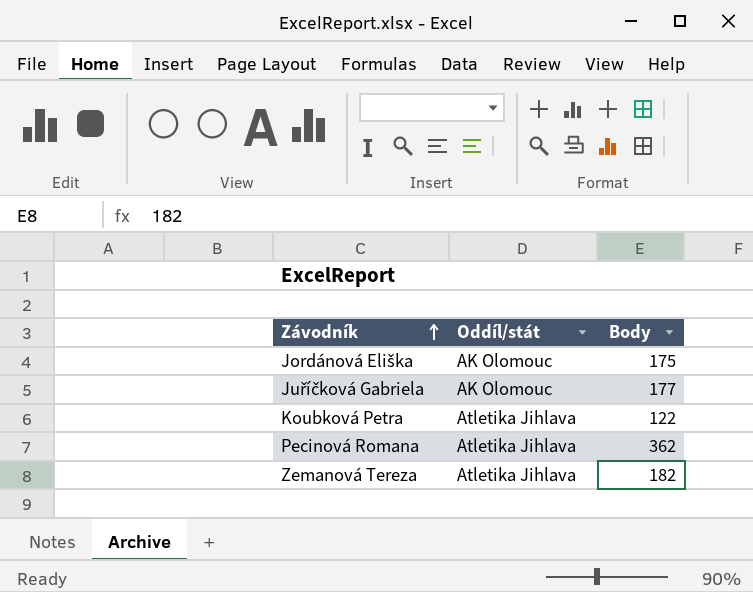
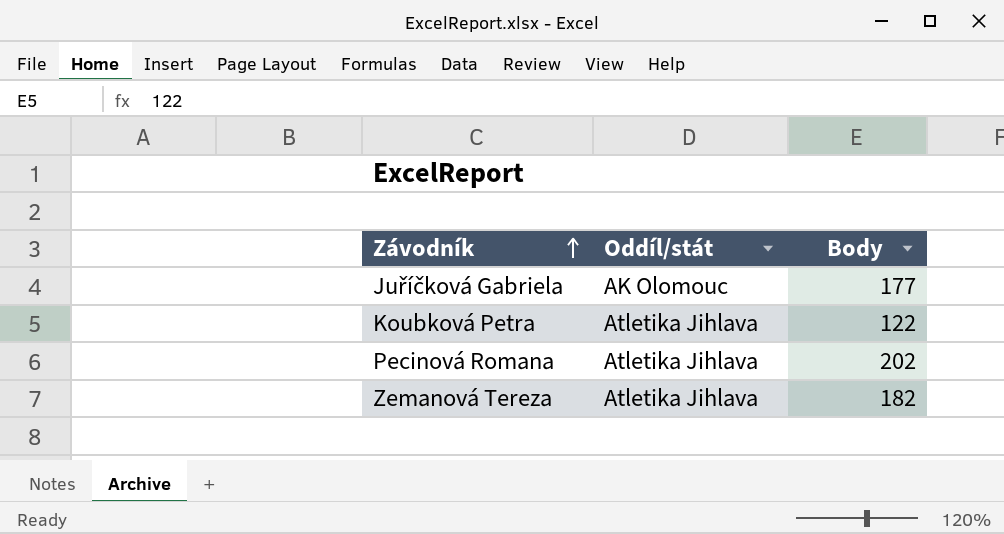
row Jordánová Eliška: AK Olomouc | 175 -> none
Pecinová Romana | Body: 362 -> 202

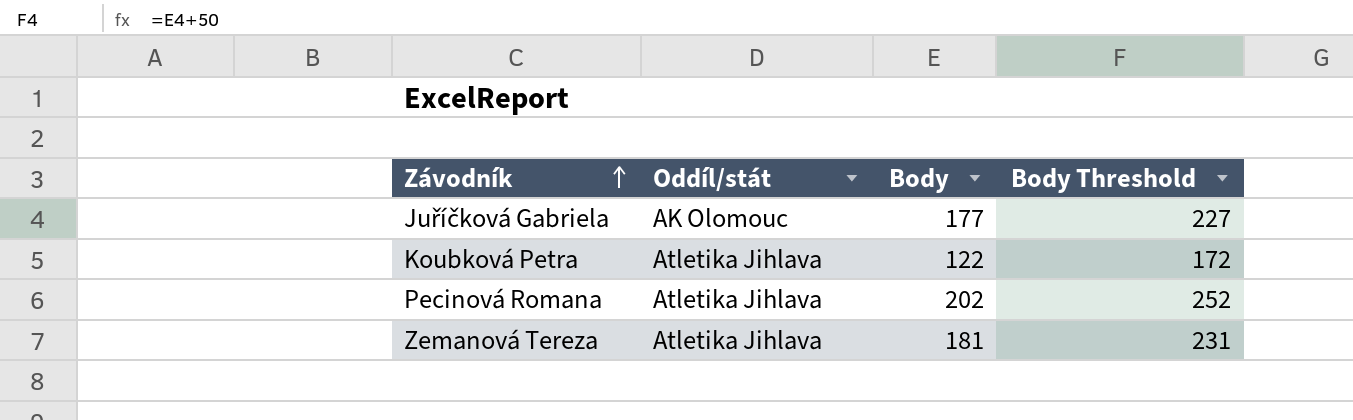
column Body Threshold | formula: none -> [Body] + 50
Zemanová Tereza | Body: 182 -> 181

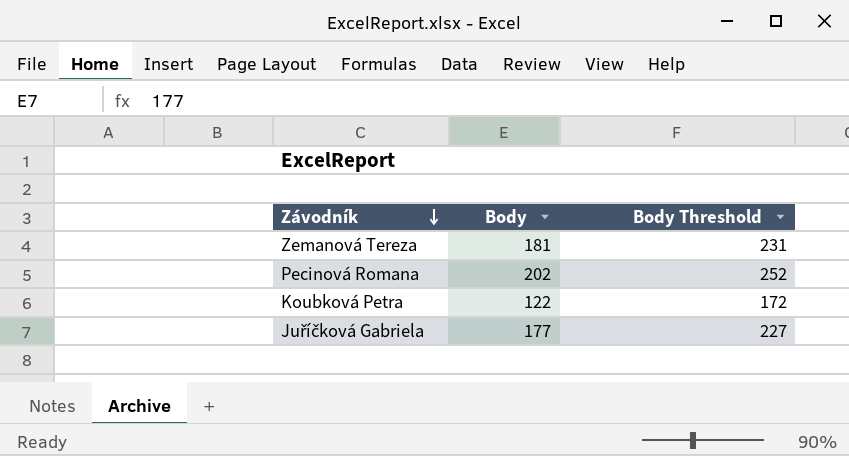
row order: Závodník ascending -> Závodník descending
column Oddíl/stát | position: 2 -> none

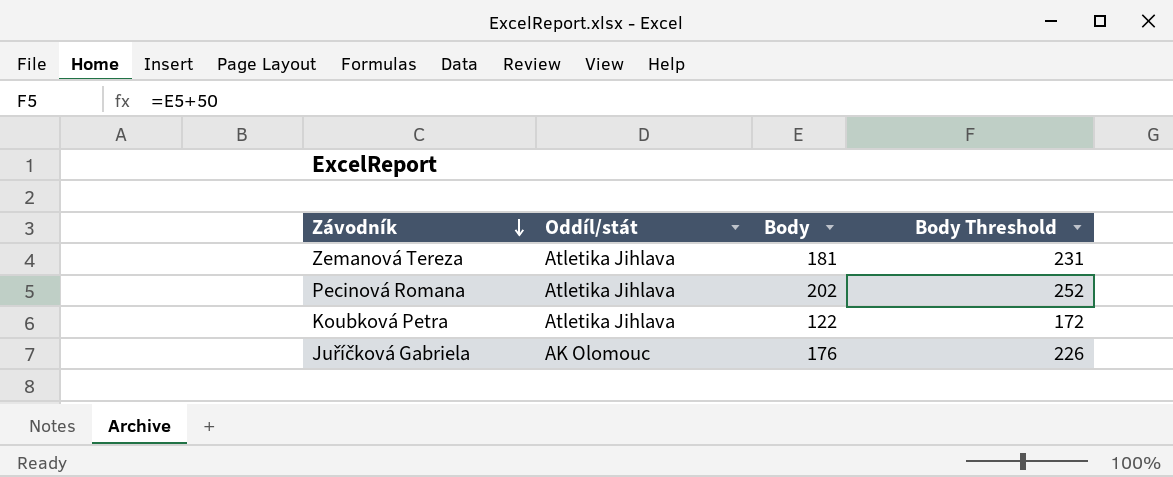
column Oddíl/stát | position: none -> 2
Juříčková Gabriela | Body: 177 -> 176
Juříčková Gabriela | Body Threshold: 227 -> 226

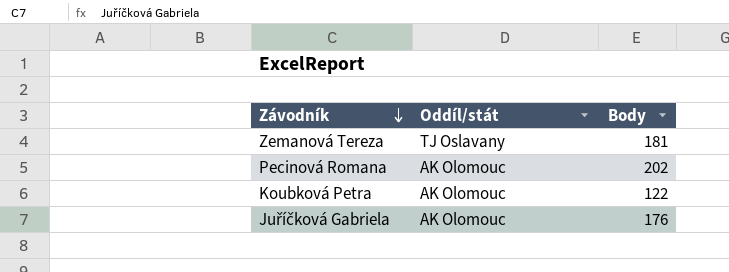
column Body Threshold | formula: [Body] + 50 -> none
Zemanová Tereza | Oddíl/stát: Atletika Jihlava -> TJ Oslavany
Pecinová Romana | Oddíl/stát: Atletika Jihlava -> AK Olomouc
Koubková Petra | Oddíl/stát: Atletika Jihlava -> AK Olomouc

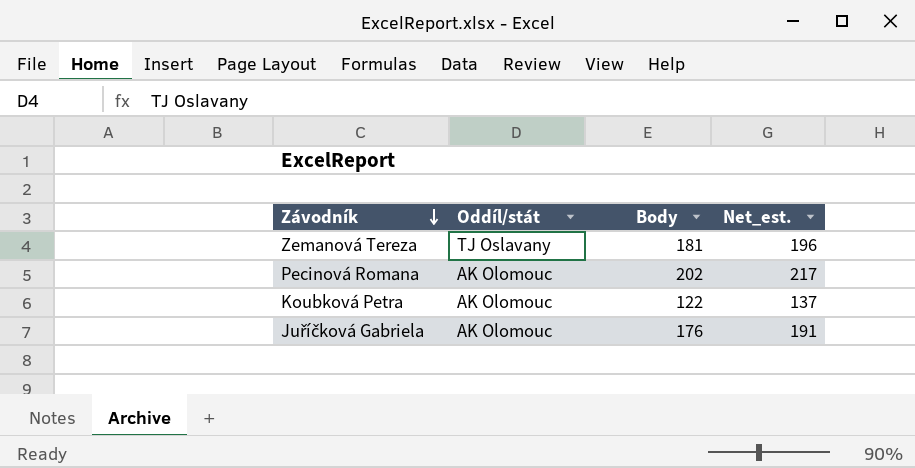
column Net_est. | formula: none -> [Body] + 15

